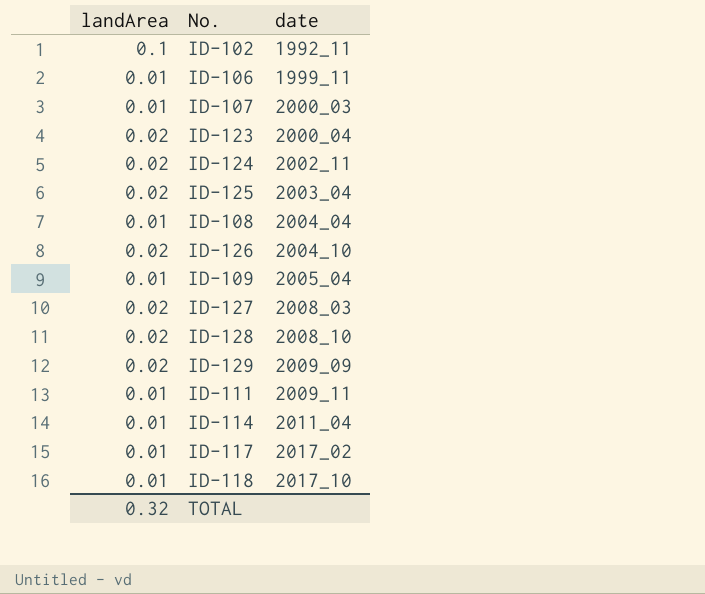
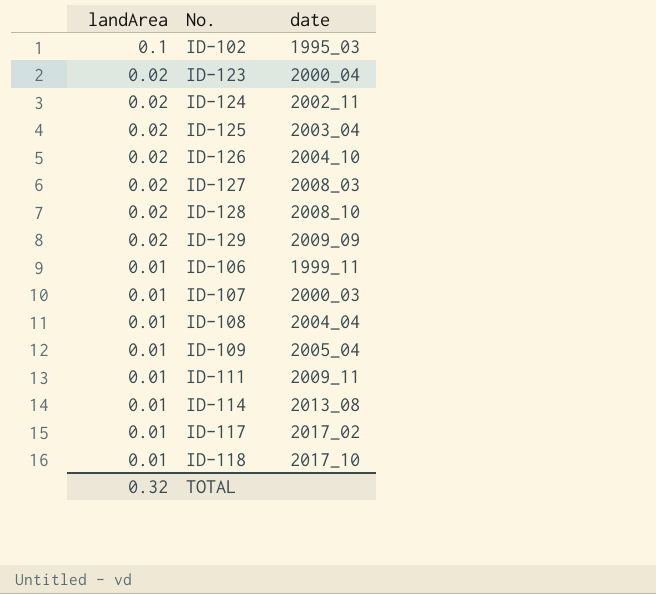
row order: date ascending -> landArea descending
ID-102 | date: 1992_11 -> 1995_03
ID-114 | date: 2011_04 -> 2013_08

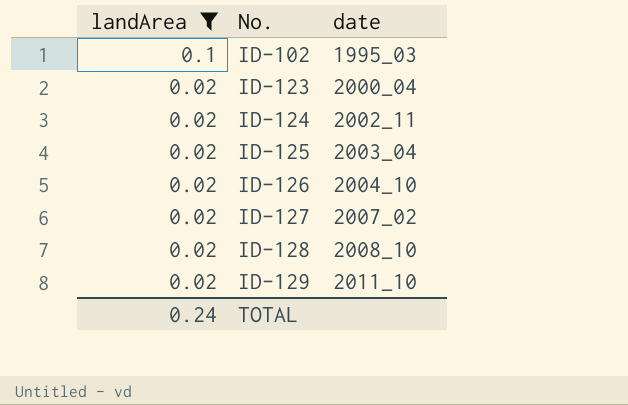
filter: none -> landArea != 0.01
ID-127 | date: 2008_03 -> 2007_02
ID-129 | date: 2009_09 -> 2011_10
TOTAL | landArea: 0.32 -> 0.24

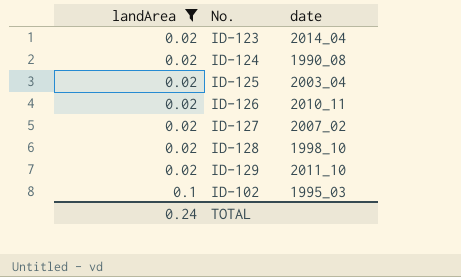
row order: landArea descending -> landArea ascending
ID-123 | date: 2000_04 -> 2014_04
ID-124 | date: 2002_11 -> 1990_08
ID-126 | date: 2004_10 -> 2010_11
ID-128 | date: 2008_10 -> 1998_10

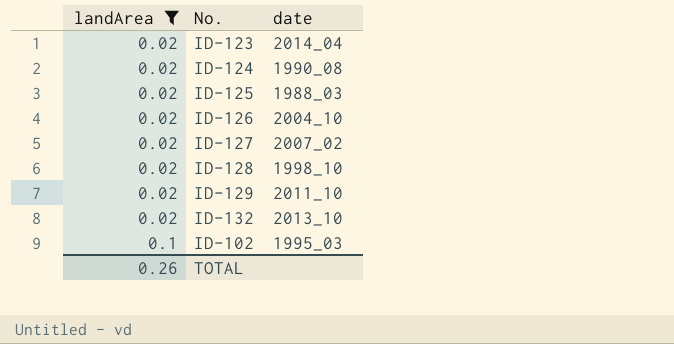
ID-125 | date: 2003_04 -> 1988_03
ID-126 | date: 2010_11 -> 2004_10
row ID-132: none -> 0.02 | 2013_10
TOTAL | landArea: 0.24 -> 0.26

